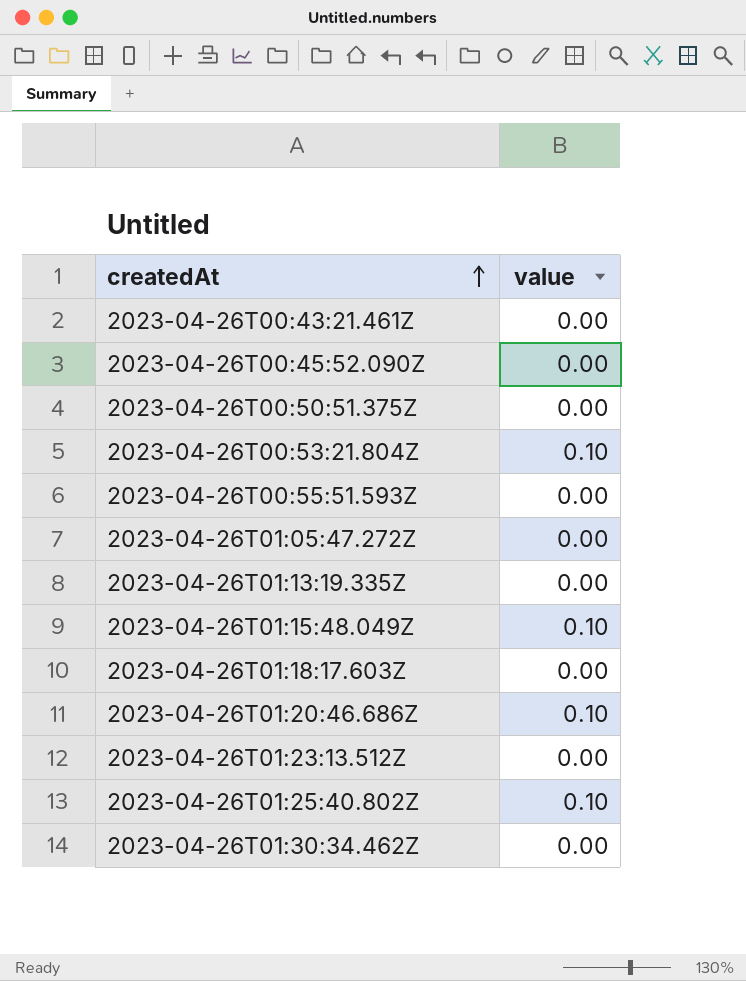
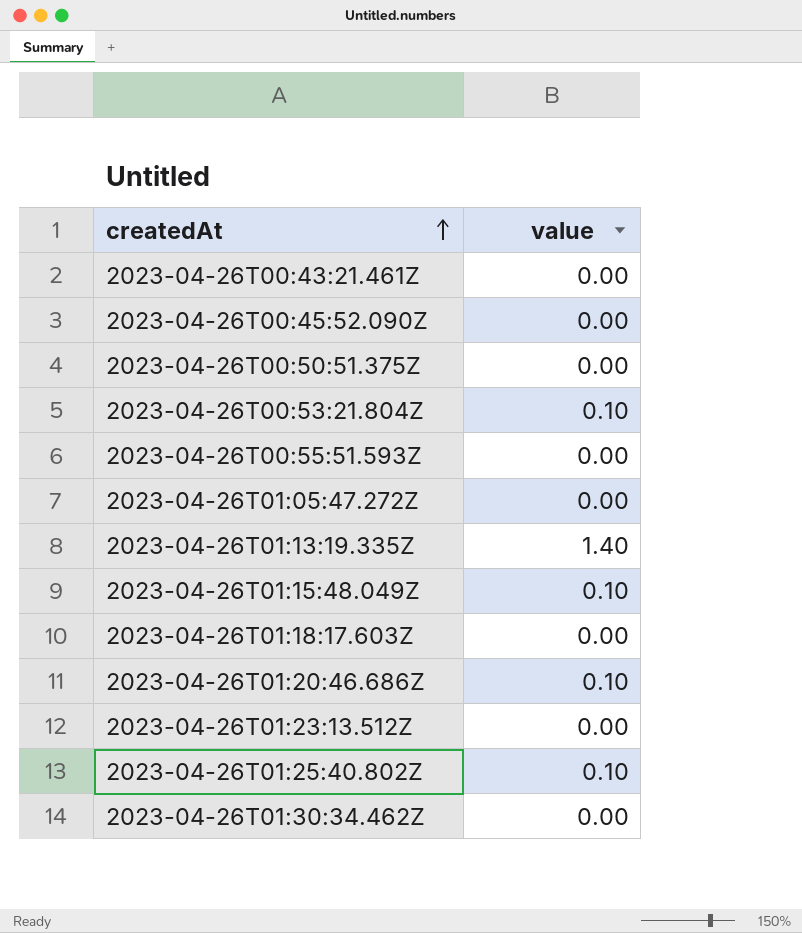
2023-04-26T01:13:19.335Z | value: 0.00 -> 1.40

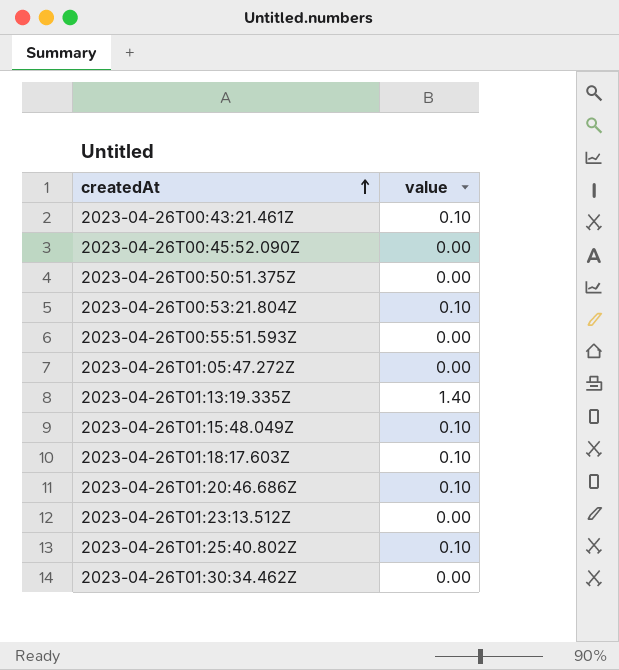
2023-04-26T00:43:21.461Z | value: 0.00 -> 0.10
2023-04-26T01:18:17.603Z | value: 0.00 -> 0.10

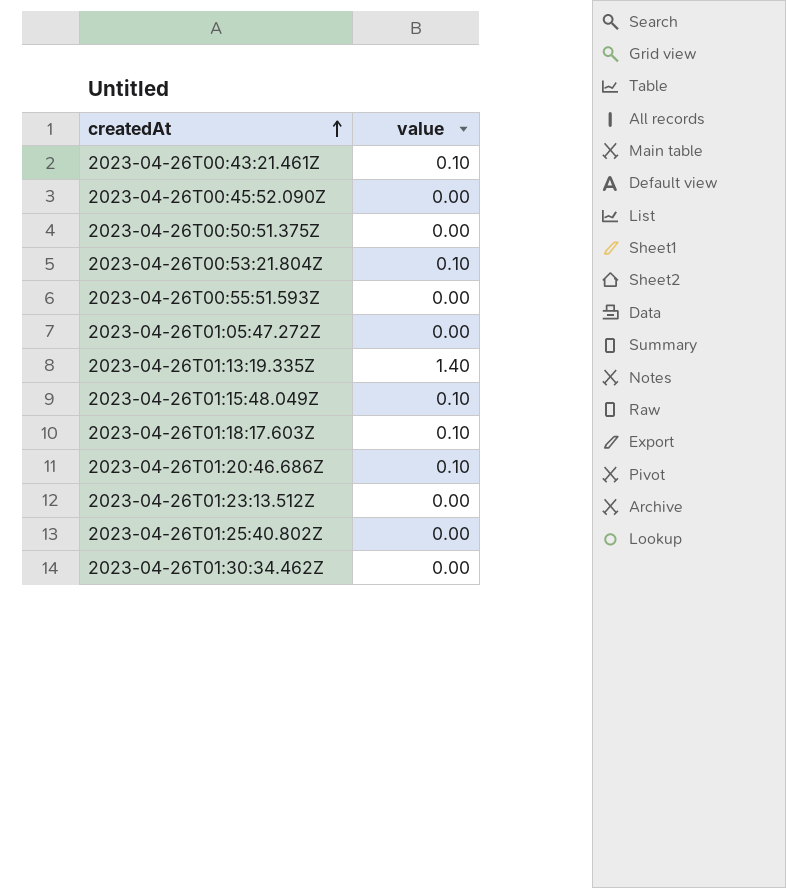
2023-04-26T01:25:40.802Z | value: 0.10 -> 0.00

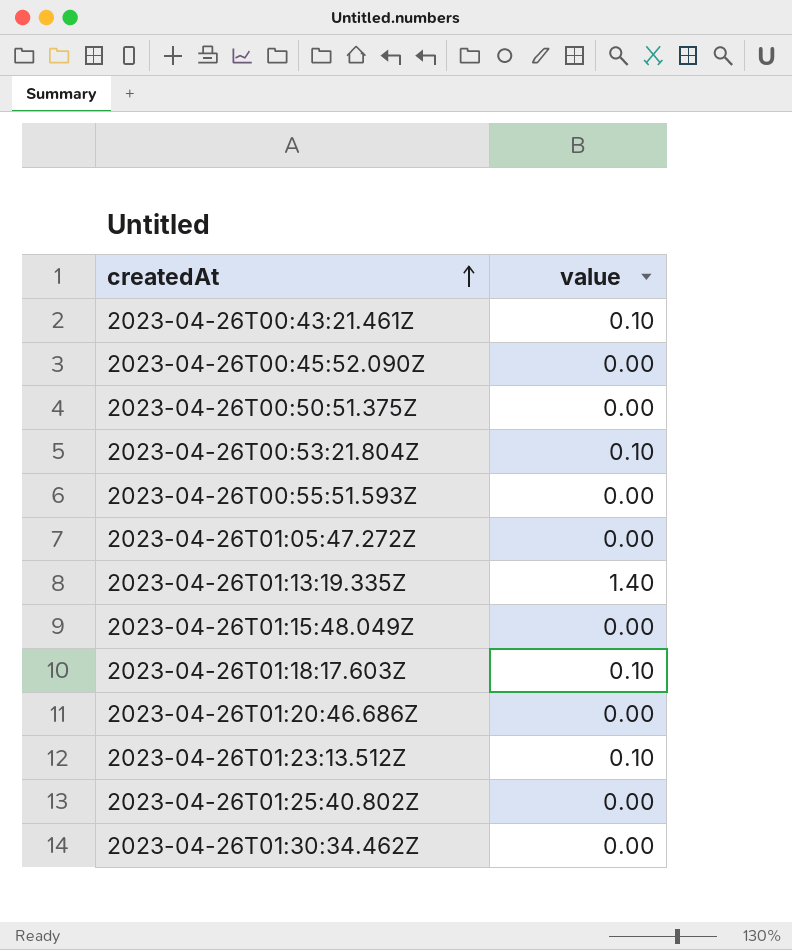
2023-04-26T01:15:48.049Z | value: 0.10 -> 0.00
2023-04-26T01:20:46.686Z | value: 0.10 -> 0.00
2023-04-26T01:23:13.512Z | value: 0.00 -> 0.10

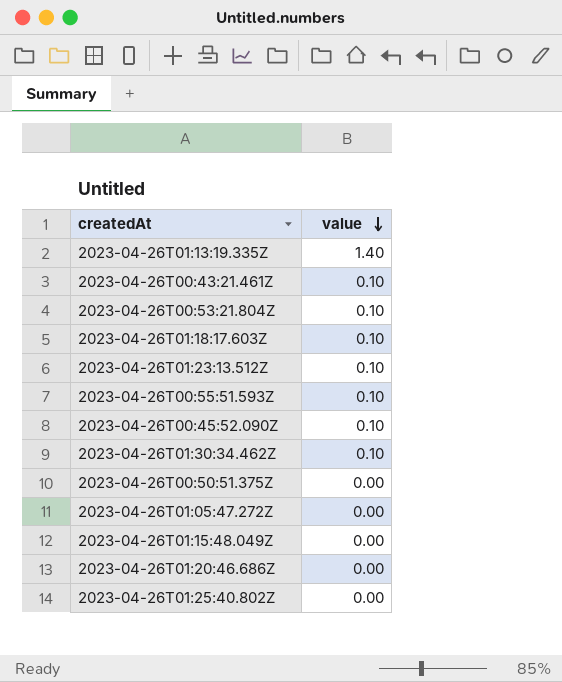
row order: createdAt ascending -> value descending
2023-04-26T00:55:51.593Z | value: 0.00 -> 0.10
2023-04-26T00:45:52.090Z | value: 0.00 -> 0.10
2023-04-26T01:30:34.462Z | value: 0.00 -> 0.10

